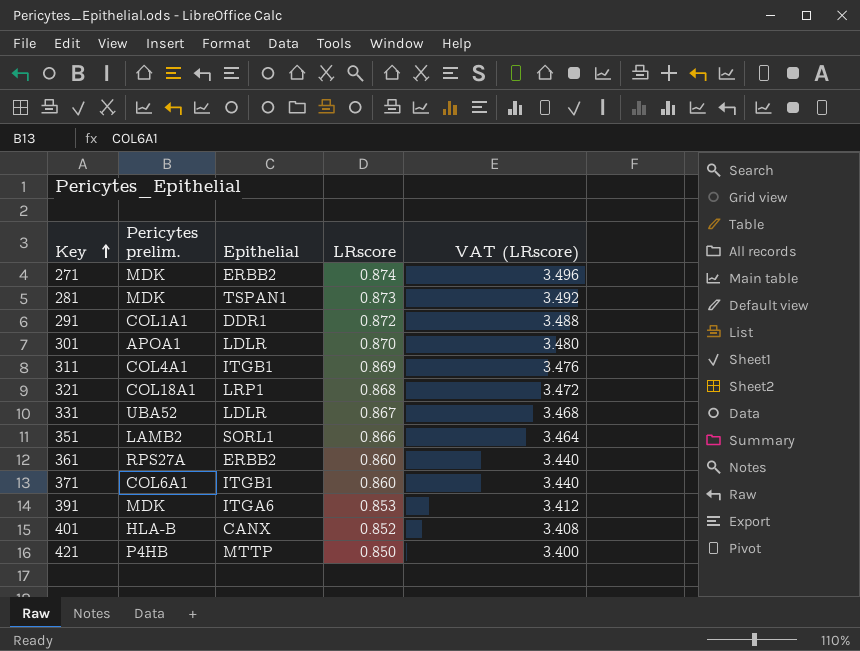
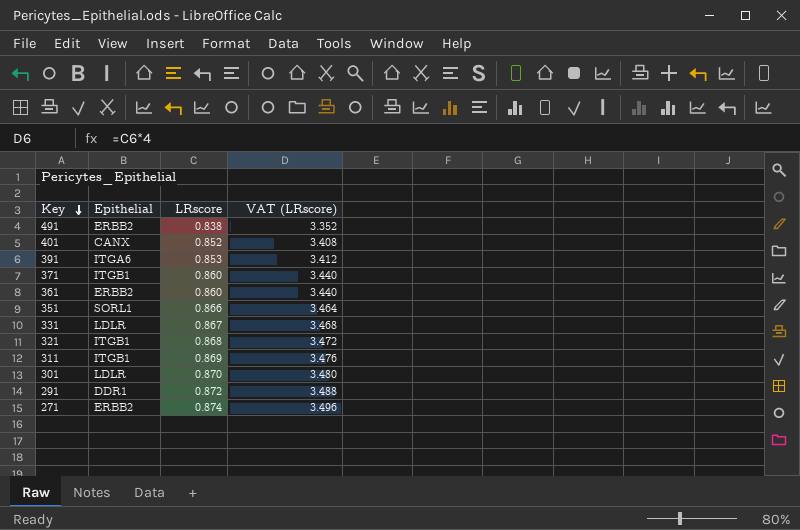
row order: Key ascending -> Key descending
column Pericytes prelim. | position: 2 -> none
row 281: MDK | TSPAN1 | 0.873 | 3.492 -> none
row 421: P4HB | MTTP | 0.850 | 3.400 -> none
row 491: none -> ERBB2 | 0.838 | 3.352
321 | Epithelial: LRP1 -> ITGB1

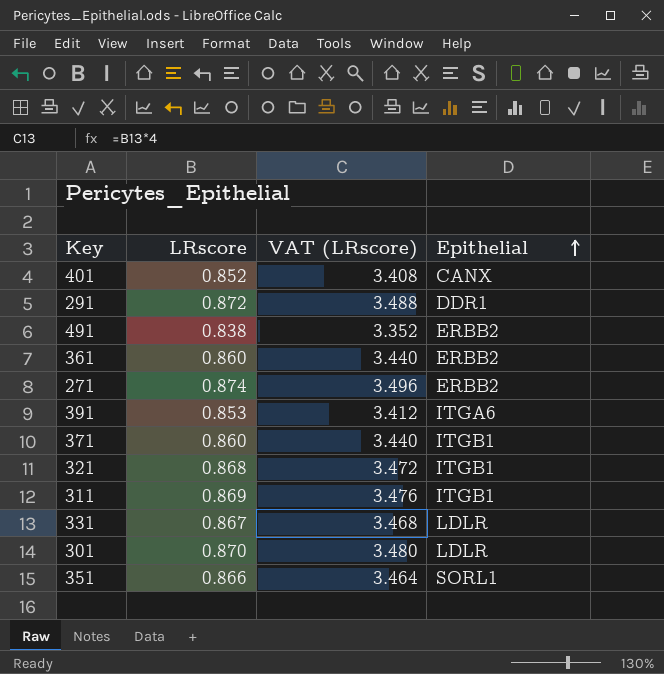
row order: Key descending -> Epithelial ascending
column Epithelial | position: 2 -> 4

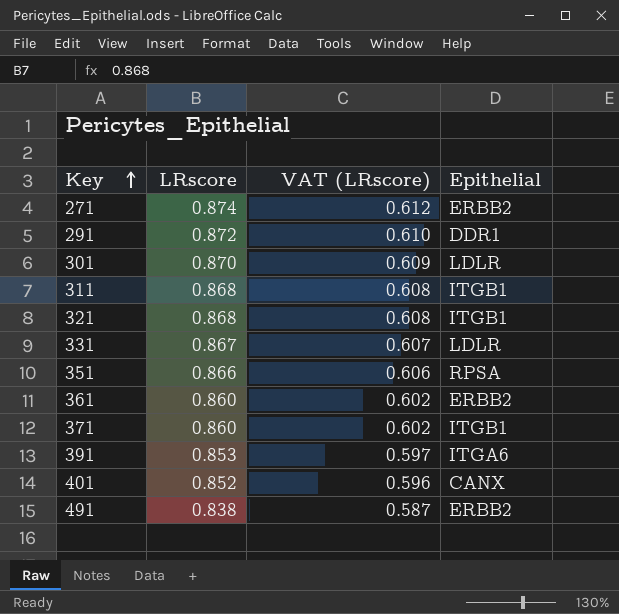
row order: Epithelial ascending -> Key ascending
column VAT (LRscore) | formula: [LRscore] * 4 -> [LRscore] * 0.7
311 | LRscore: 0.869 -> 0.868
351 | Epithelial: SORL1 -> RPSA

